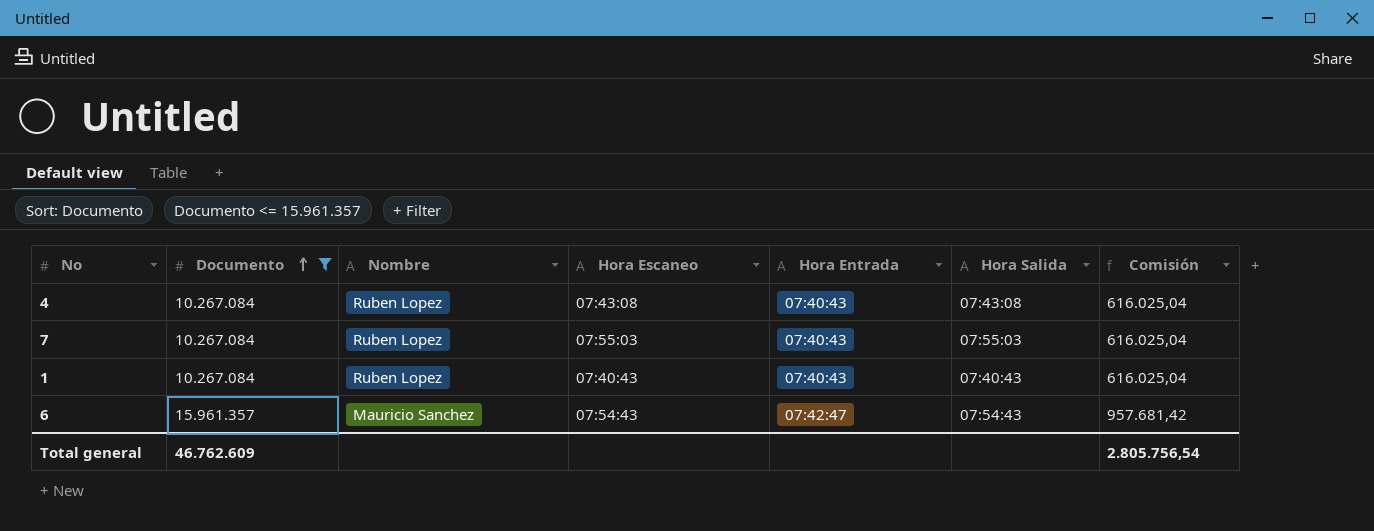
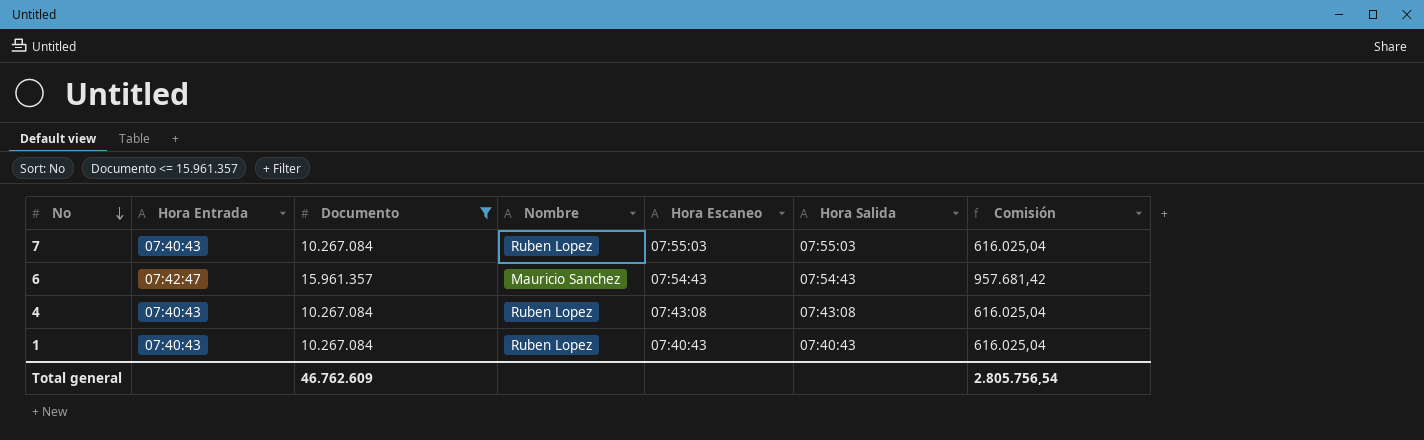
row order: Documento ascending -> No descending
column Hora Entrada | position: 5 -> 2

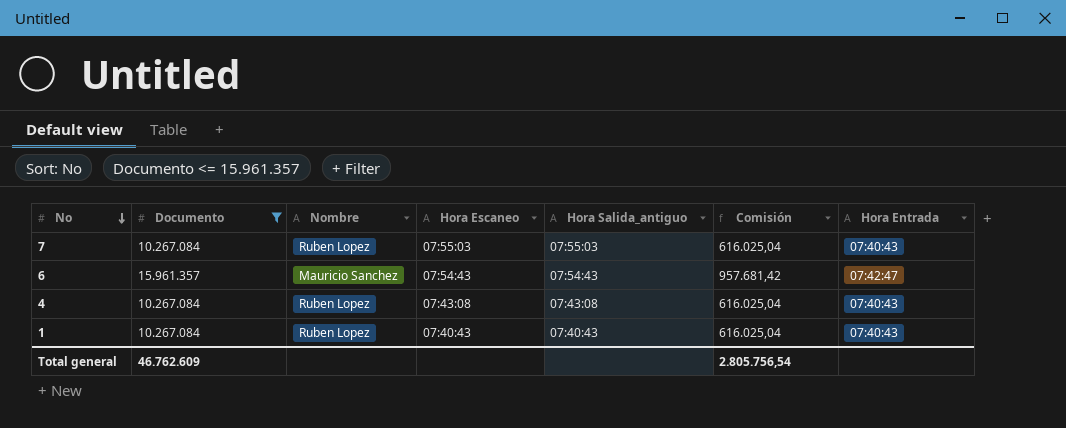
column name: Hora Salida -> Hora Salida_antiguo
column Hora Entrada | position: 2 -> 7

